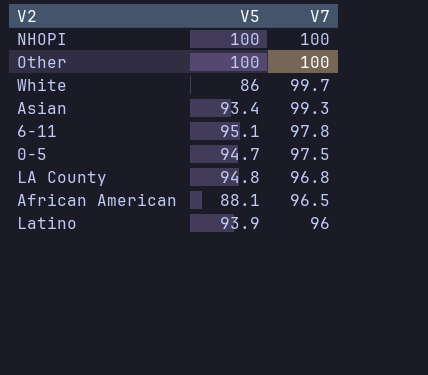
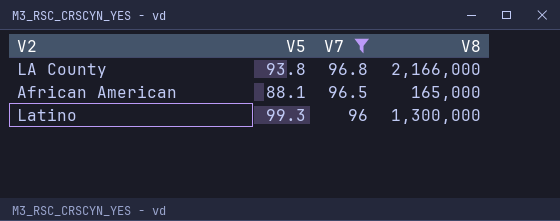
filter: none -> V7 <= 96.8
column V8 | position: none -> 4
LA County | V5: 94.8 -> 93.8
Latino | V5: 93.9 -> 99.3

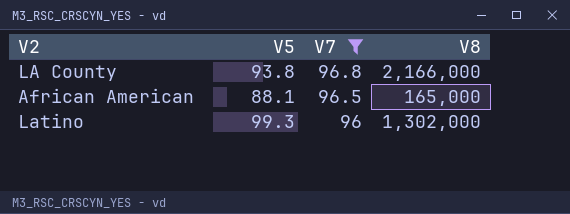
Latino | V8: 1,300,000 -> 1,302,000

